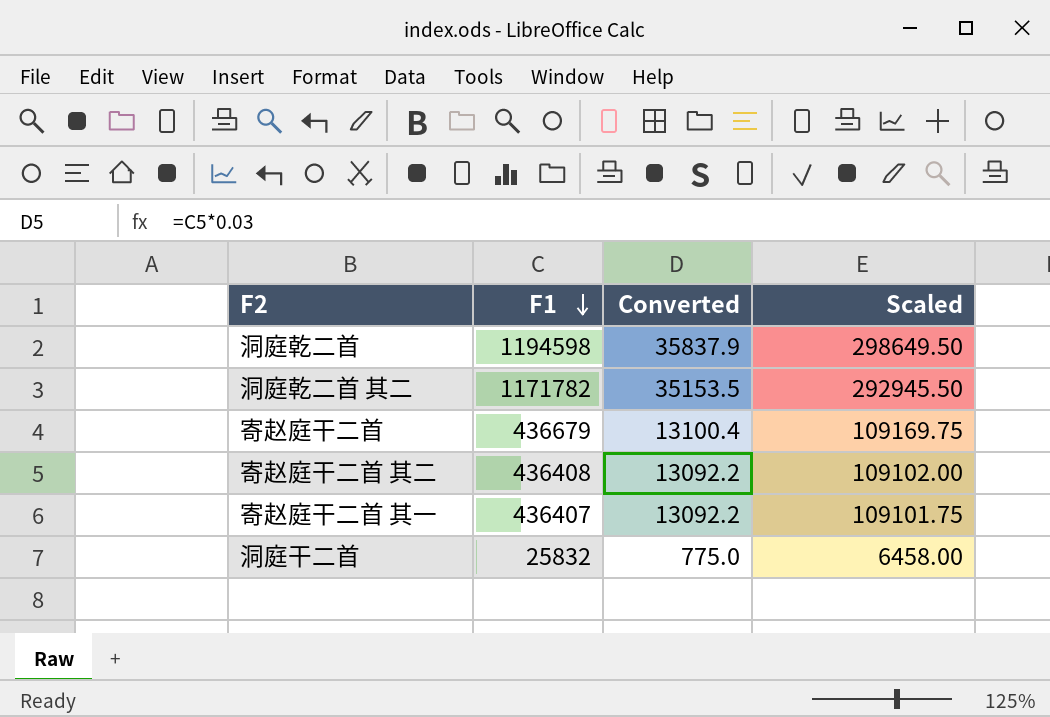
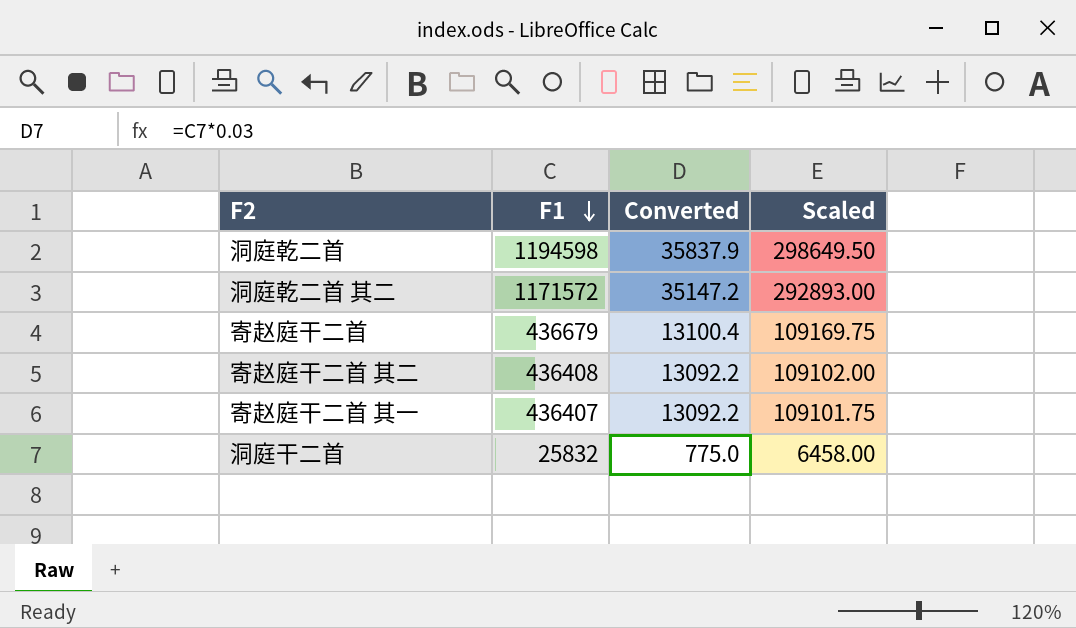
洞庭乾二首 其二 | F1: 1171782 -> 1171572
洞庭乾二首 其二 | Converted: 35153.5 -> 35147.2
洞庭乾二首 其二 | Scaled: 292945.50 -> 292893.00

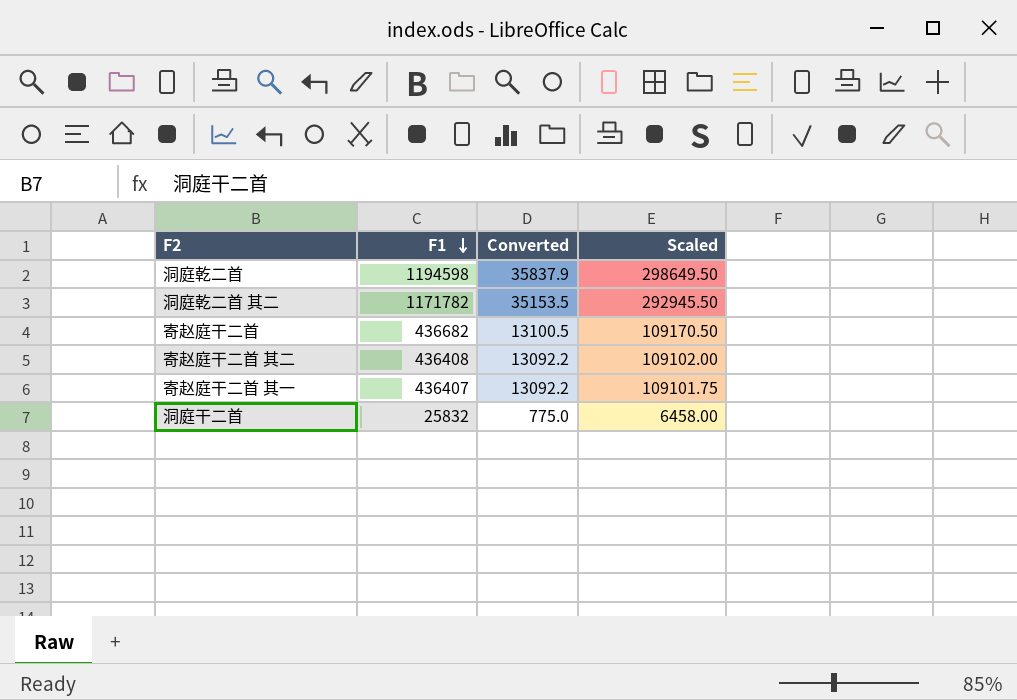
洞庭乾二首 其二 | F1: 1171572 -> 1171782
洞庭乾二首 其二 | Converted: 35147.2 -> 35153.5
洞庭乾二首 其二 | Scaled: 292893.00 -> 292945.50
寄赵庭干二首 | F1: 436679 -> 436682
寄赵庭干二首 | Converted: 13100.4 -> 13100.5
寄赵庭干二首 | Scaled: 109169.75 -> 109170.50

